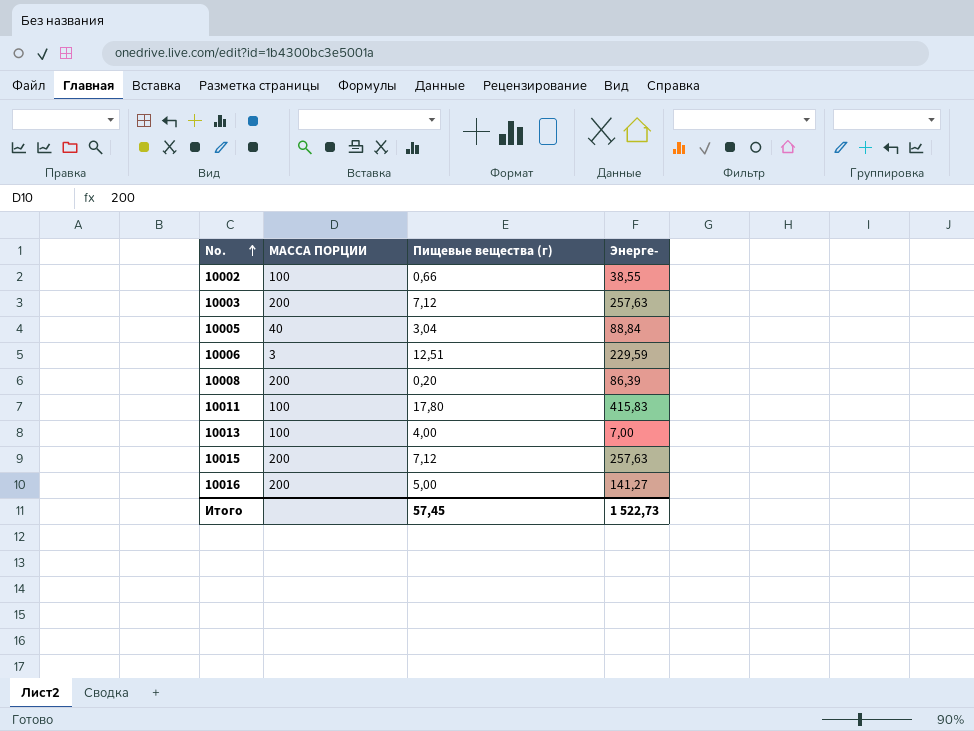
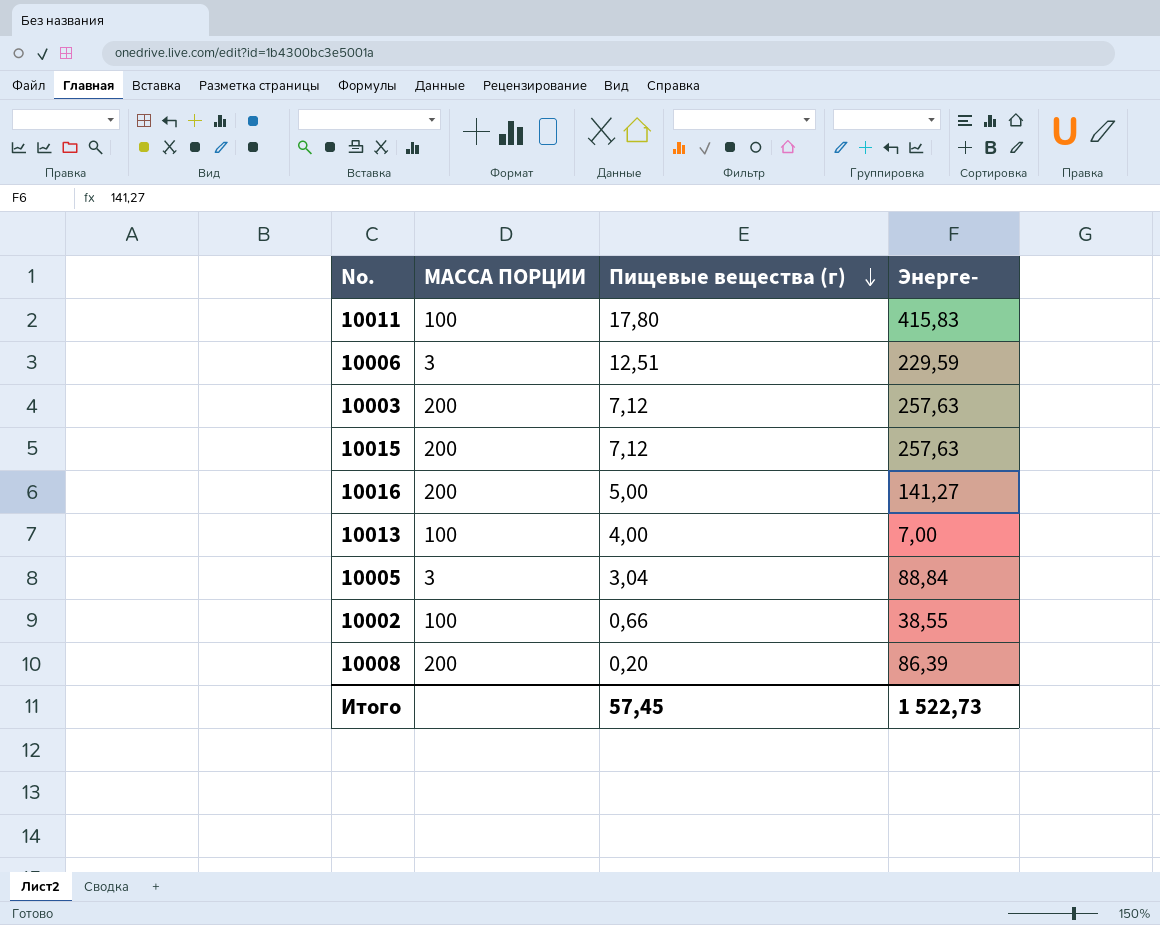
row order: No. ascending -> Пищевые вещества (г) descending
10005 | МАССА ПОРЦИИ: 40 -> 3

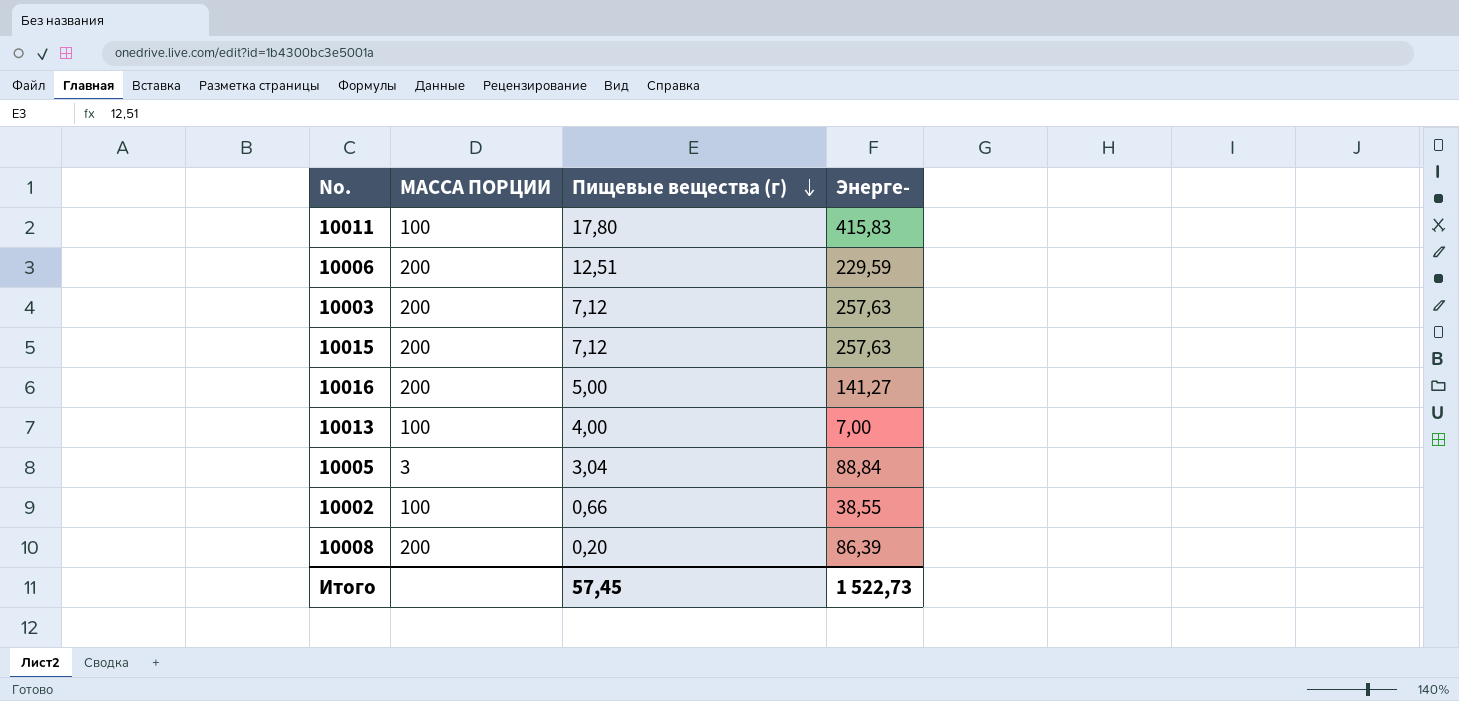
10006 | МАССА ПОРЦИИ: 3 -> 200

